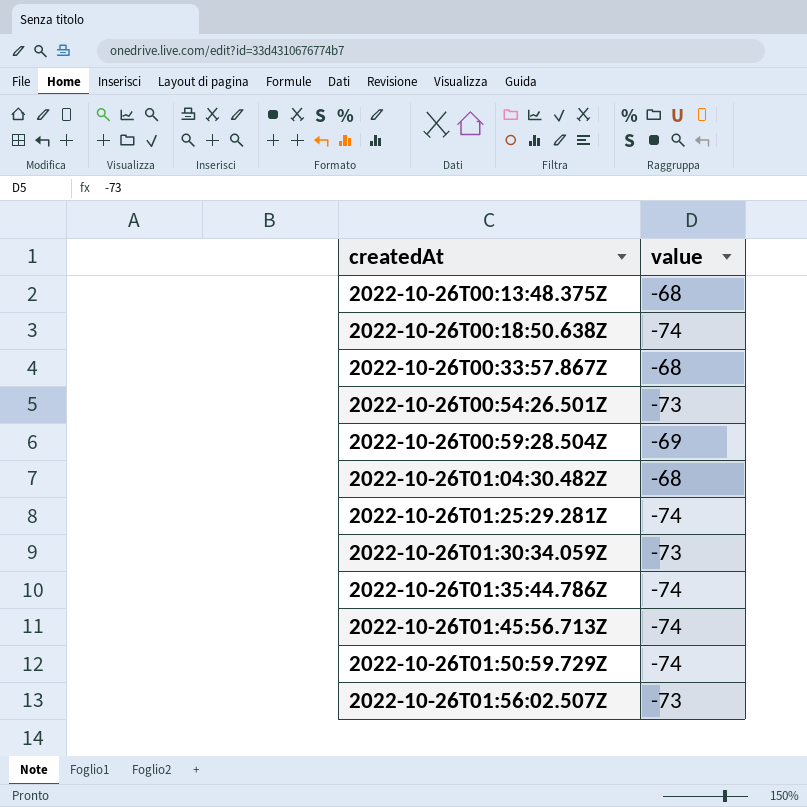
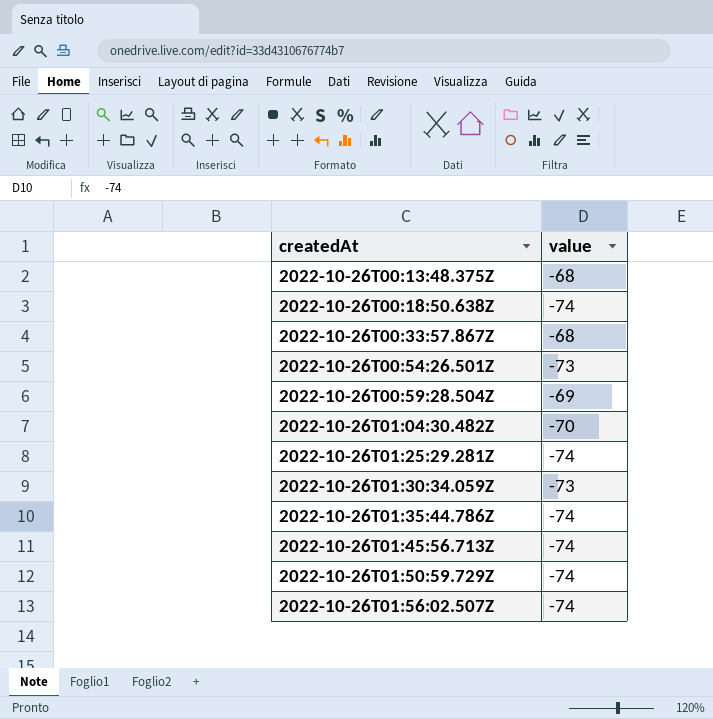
2022-10-26T01:04:30.482Z | value: -68 -> -70
2022-10-26T01:56:02.507Z | value: -73 -> -74

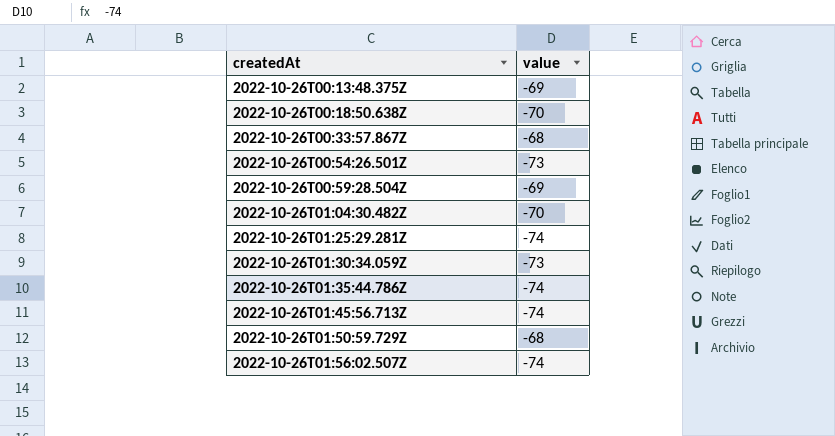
2022-10-26T00:13:48.375Z | value: -68 -> -69
2022-10-26T00:18:50.638Z | value: -74 -> -70
2022-10-26T01:50:59.729Z | value: -74 -> -68

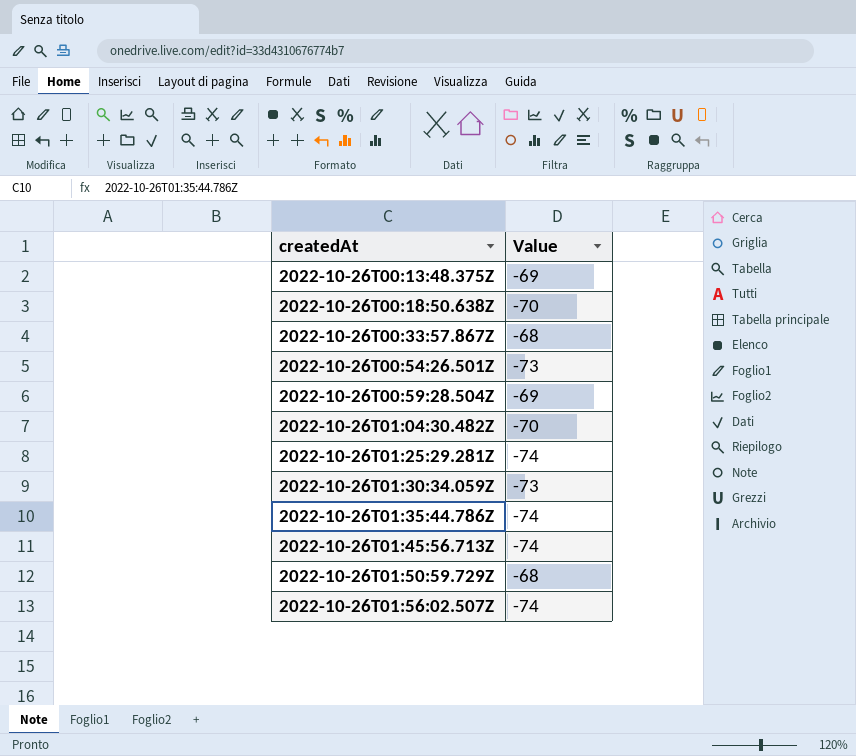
column name: value -> Value

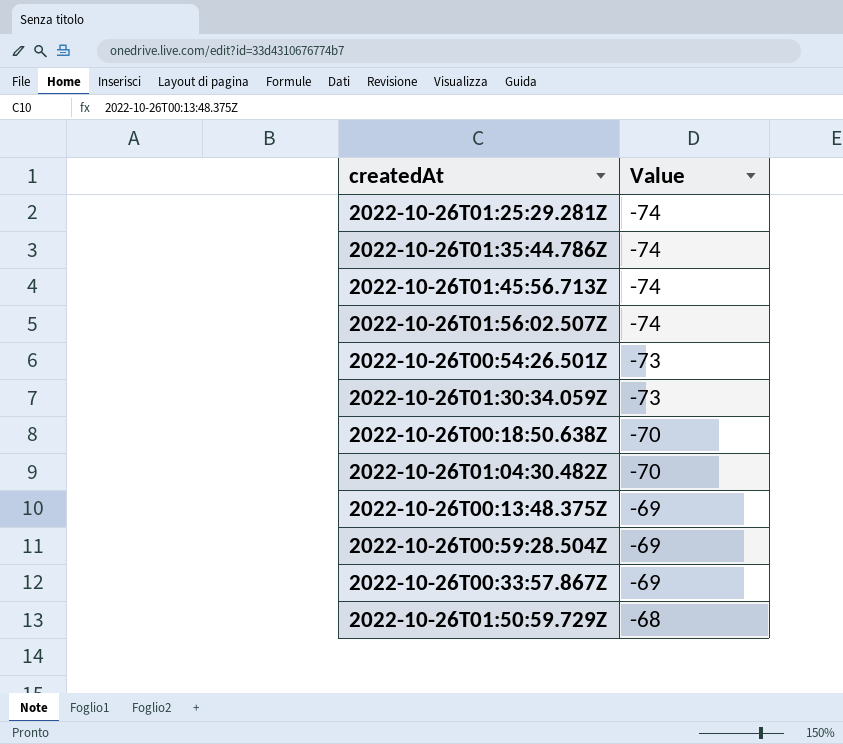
row order: createdAt ascending -> Value ascending
2022-10-26T00:33:57.867Z | Value: -68 -> -69

